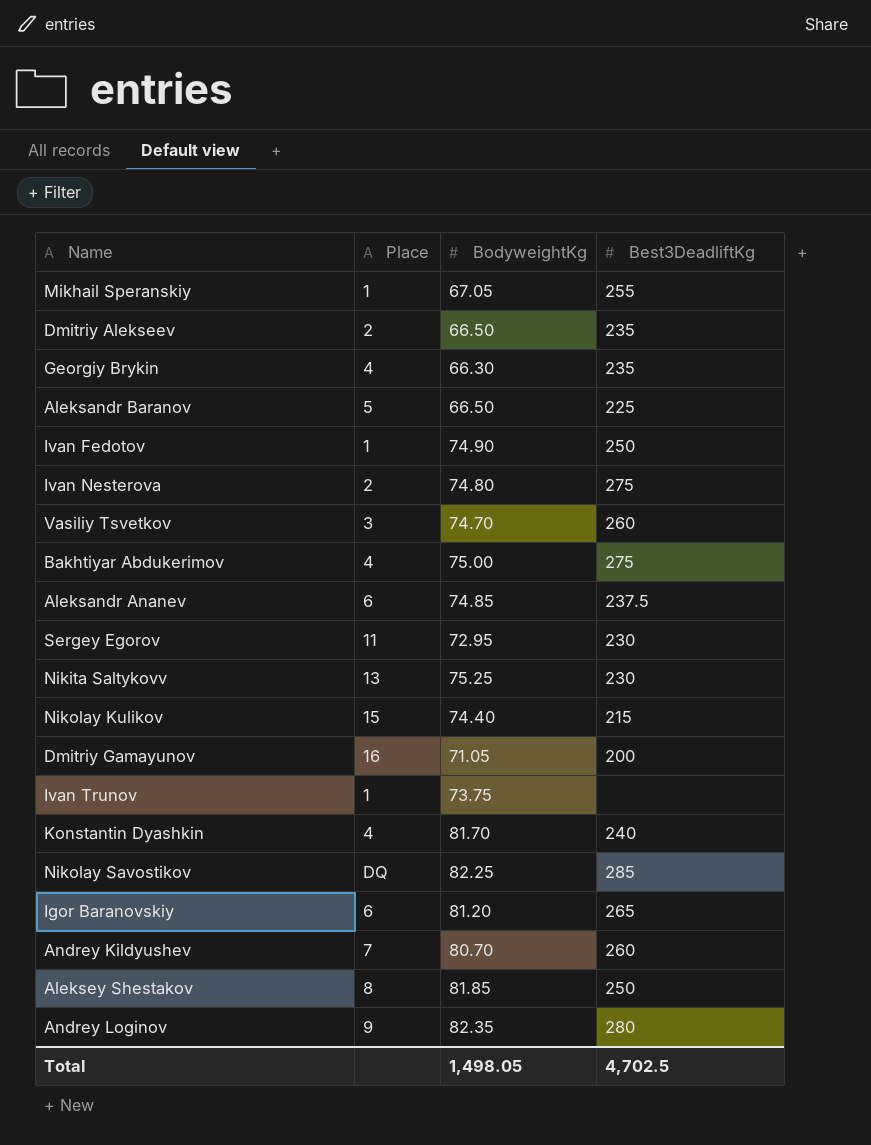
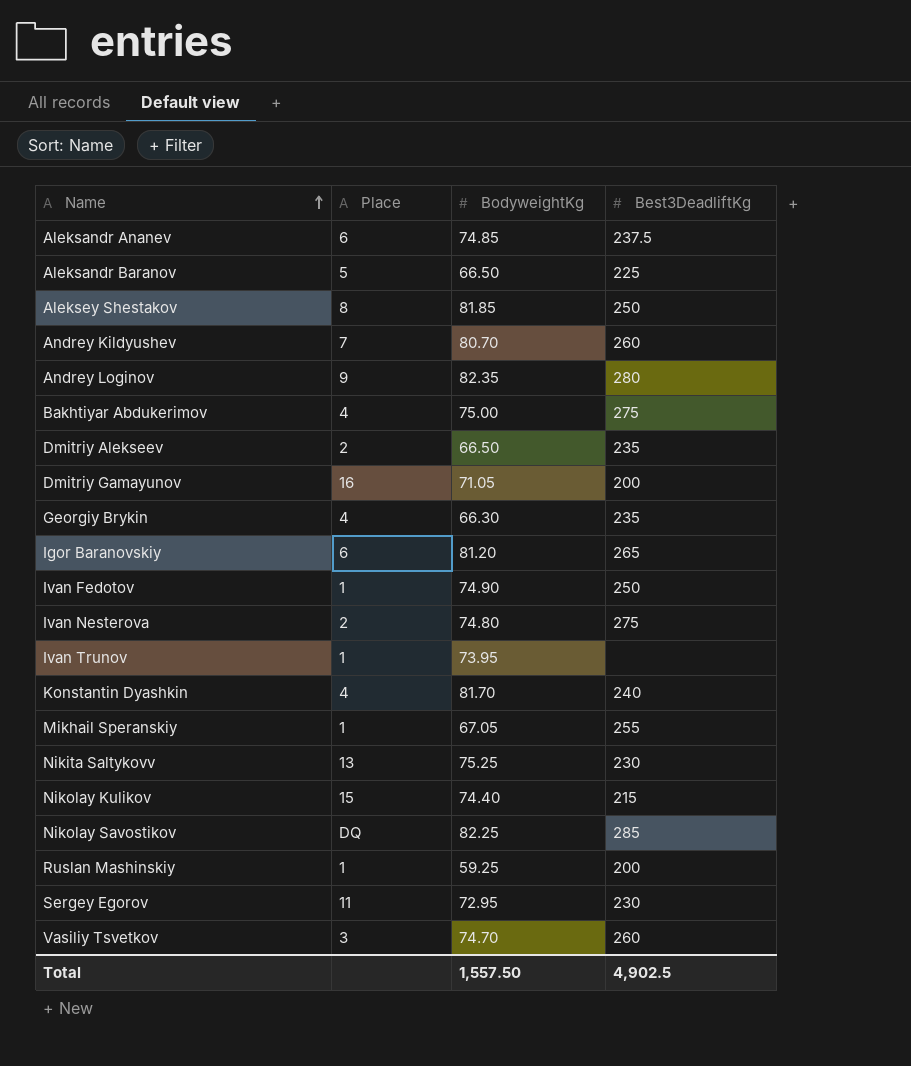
row order: none -> Name ascending
Ivan Trunov | BodyweightKg: 73.75 -> 73.95
row Ruslan Mashinskiy: none -> 1 | 59.25 | 200
Total | BodyweightKg: 1,498.05 -> 1,557.50
Total | Best3DeadliftKg: 4,702.5 -> 4,902.5

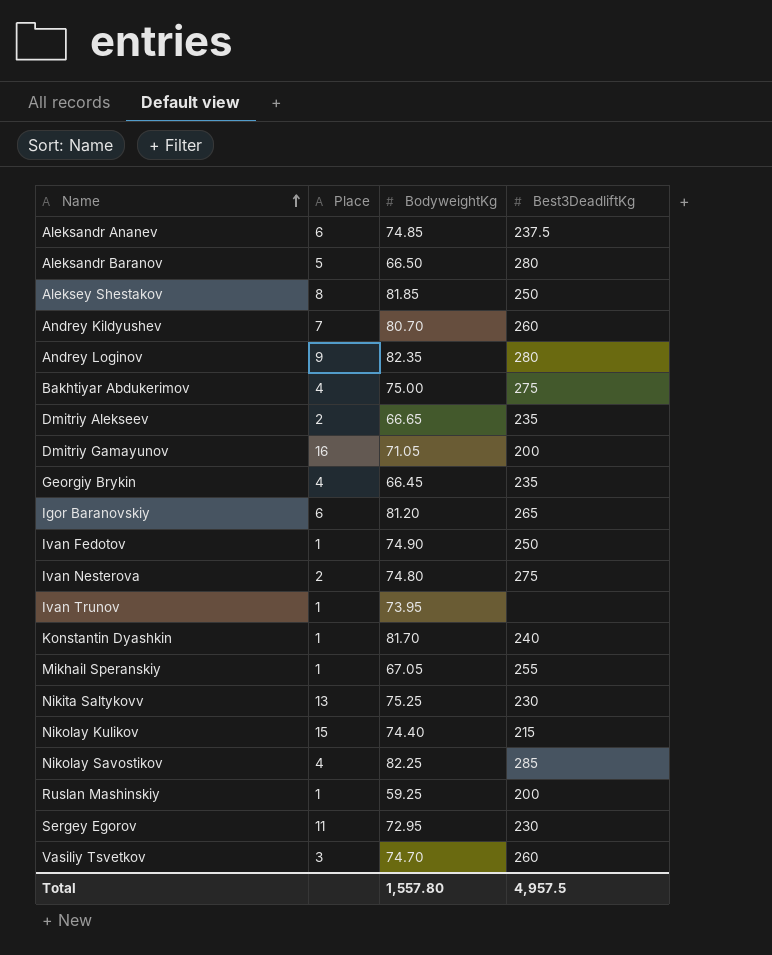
Aleksandr Baranov | Best3DeadliftKg: 225 -> 280
Dmitriy Alekseev | BodyweightKg: 66.50 -> 66.65
Georgiy Brykin | BodyweightKg: 66.30 -> 66.45
Konstantin Dyashkin | Place: 4 -> 1
Nikolay Savostikov | Place: DQ -> 4
Total | BodyweightKg: 1,557.50 -> 1,557.80
Total | Best3DeadliftKg: 4,902.5 -> 4,957.5

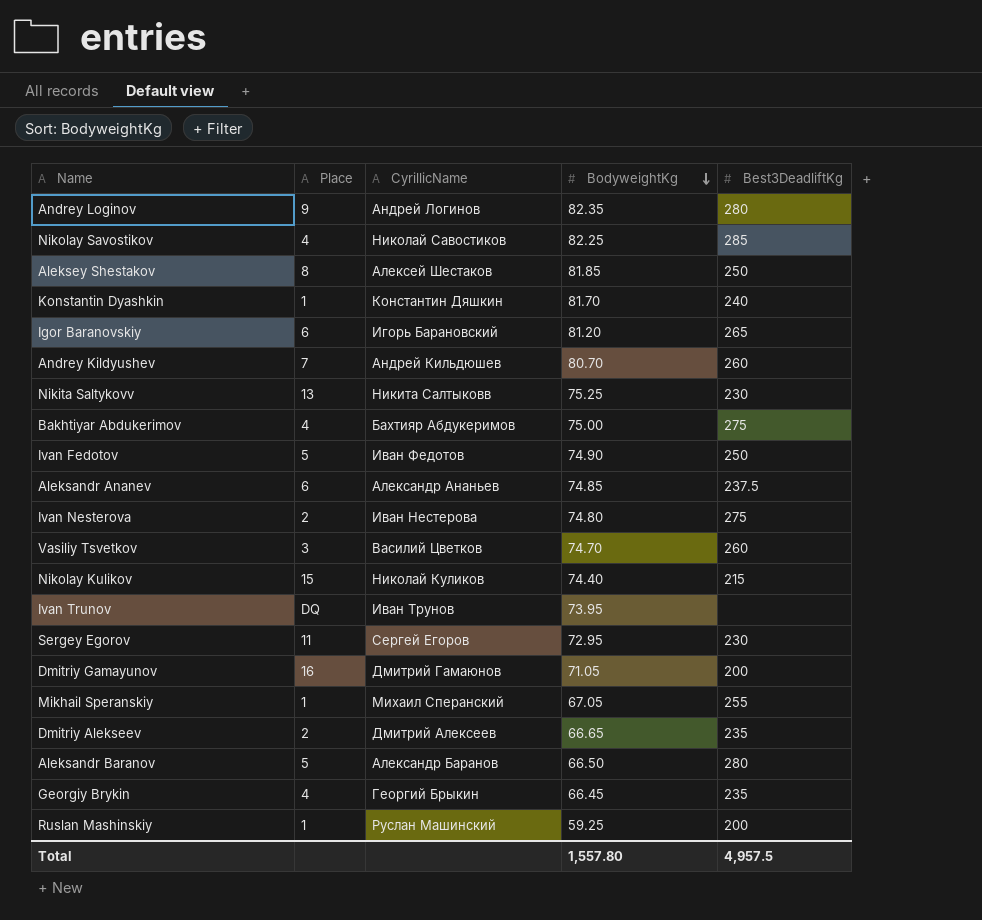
row order: Name ascending -> BodyweightKg descending
column CyrillicName | position: none -> 3
Ivan Fedotov | Place: 1 -> 5
Ivan Trunov | Place: 1 -> DQ

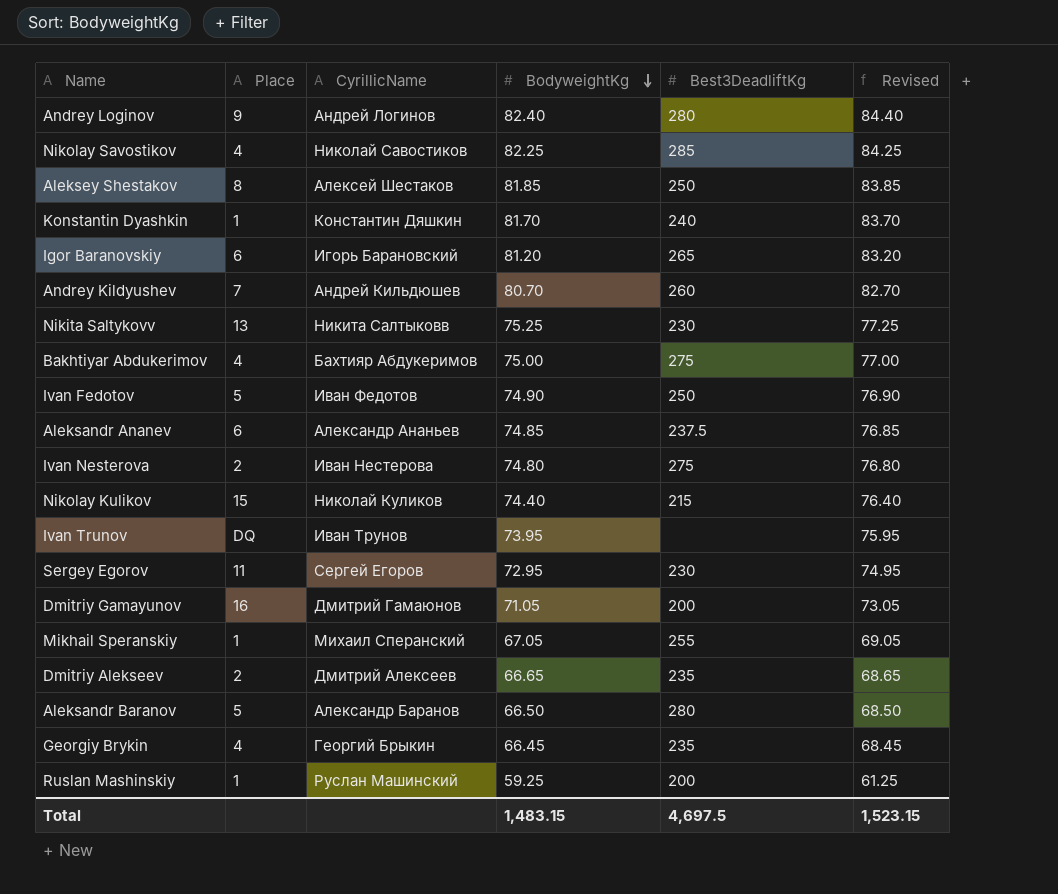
column Revised | formula: none -> [BodyweightKg] + 2
row Vasiliy Tsvetkov: 3 | Василий Цветков | 74.70 | 260 -> none
Andrey Loginov | BodyweightKg: 82.35 -> 82.40
Total | BodyweightKg: 1,557.80 -> 1,483.15
Total | Best3DeadliftKg: 4,957.5 -> 4,697.5

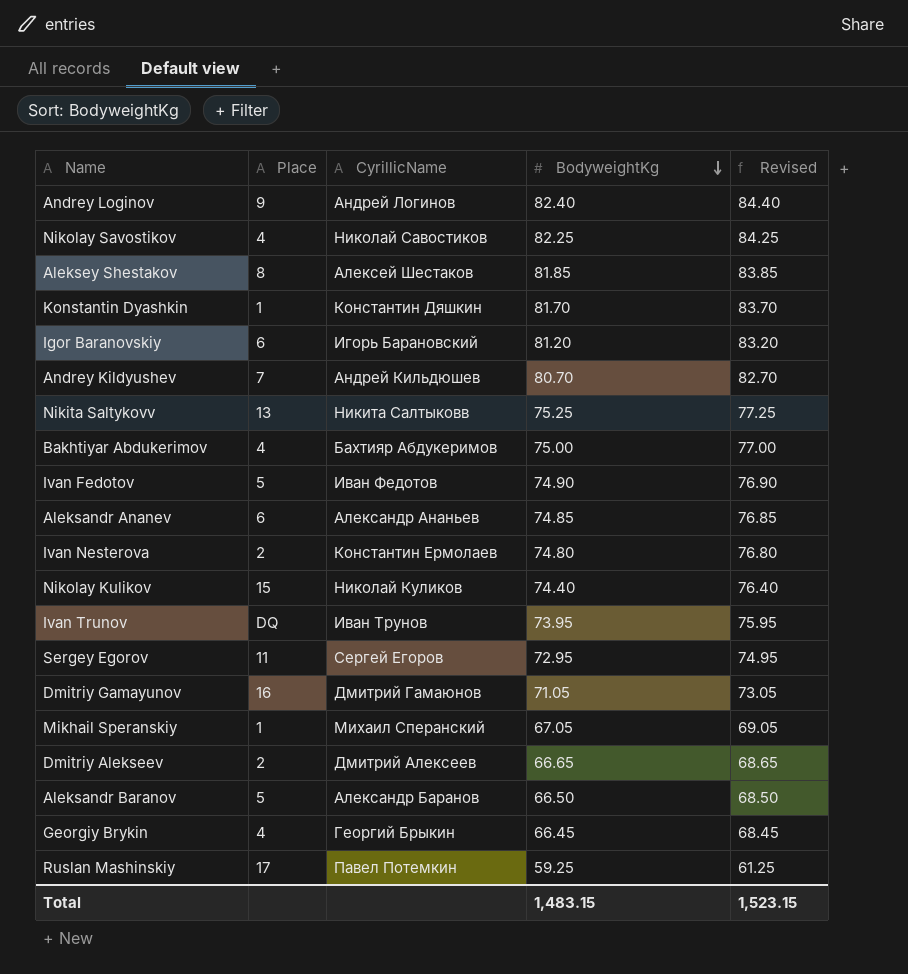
column Best3DeadliftKg | position: 5 -> none
Ivan Nesterova | CyrillicName: Иван Нестерова -> Константин Ермолаев
Ruslan Mashinskiy | Place: 1 -> 17
Ruslan Mashinskiy | CyrillicName: Руслан Машинский -> Павел Потемкин

